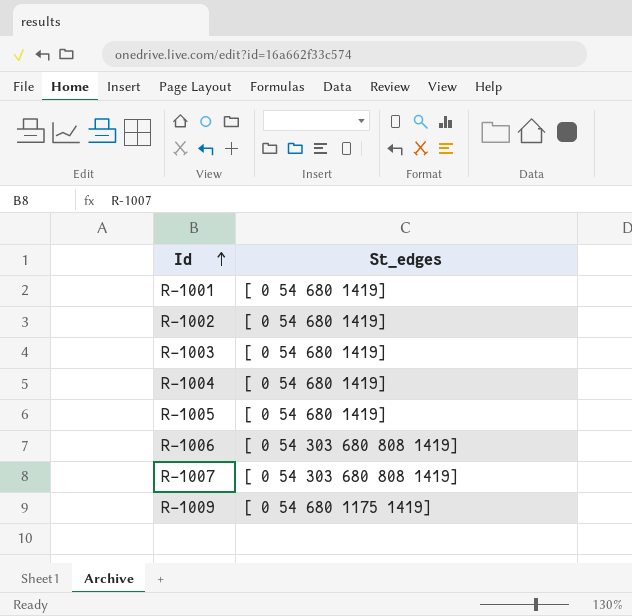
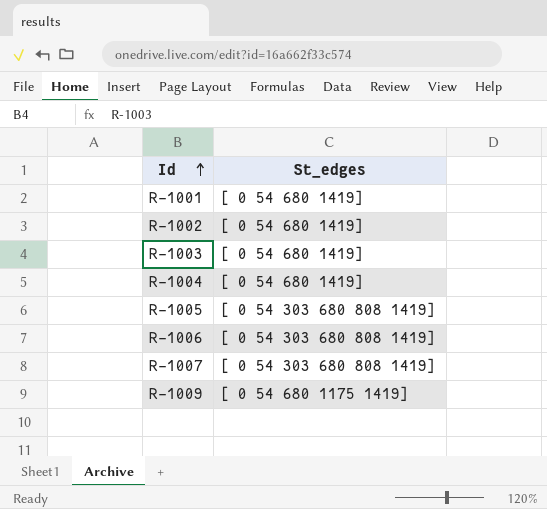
R-1005 | St_edges: [ 0 54 680 1419] -> [ 0 54 303 680 808 1419]

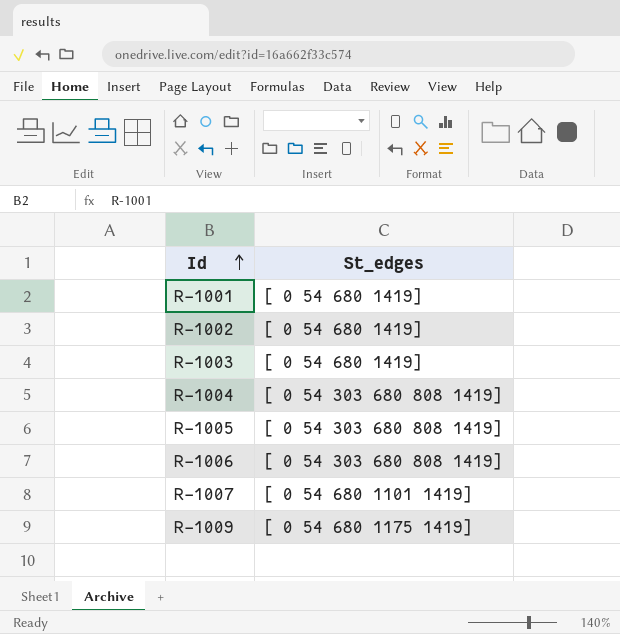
R-1004 | St_edges: [ 0 54 680 1419] -> [ 0 54 303 680 808 1419]
R-1007 | St_edges: [ 0 54 303 680 808 1419] -> [ 0 54 680 1101 1419]

